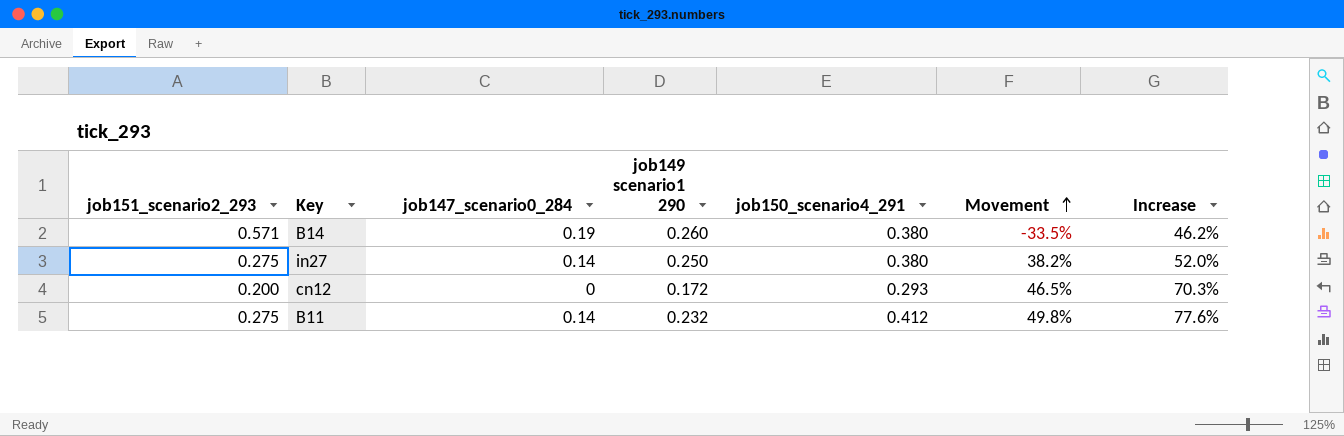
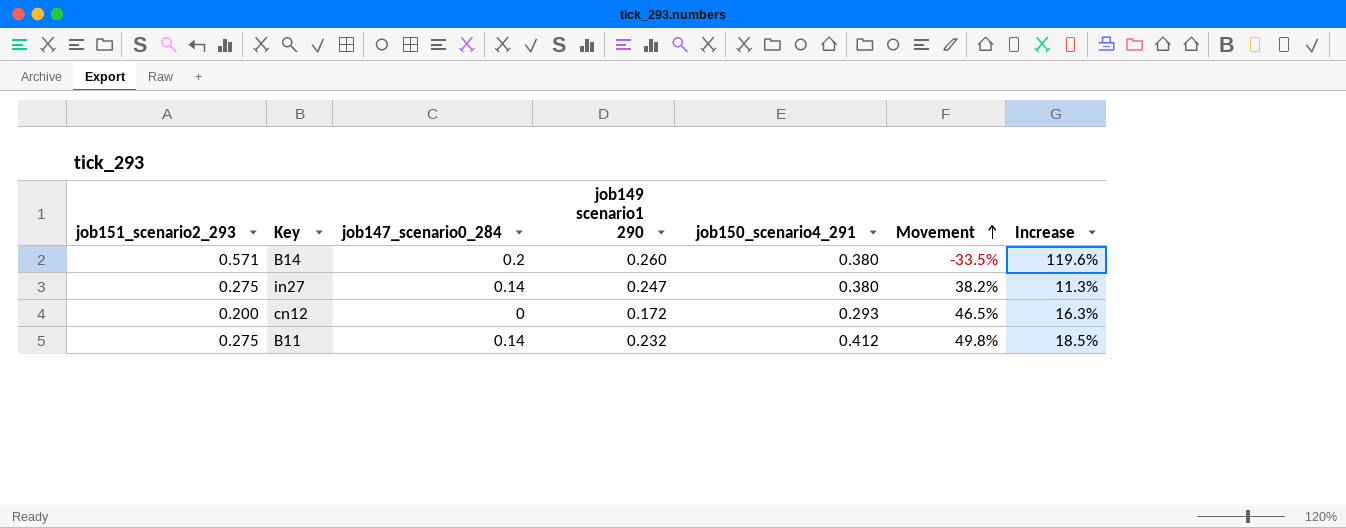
column Increase | formula: ([job150_scenario4_291] - [job149 scenario1 290]) / [job149 scenario1 290] -> ([job151_scenario2_293] - [job149 scenario1 290]) / [job149 scenario1 290]
B14 | job147_scenario0_284: 0.19 -> 0.2
in27 | job149 scenario1 290: 0.250 -> 0.247

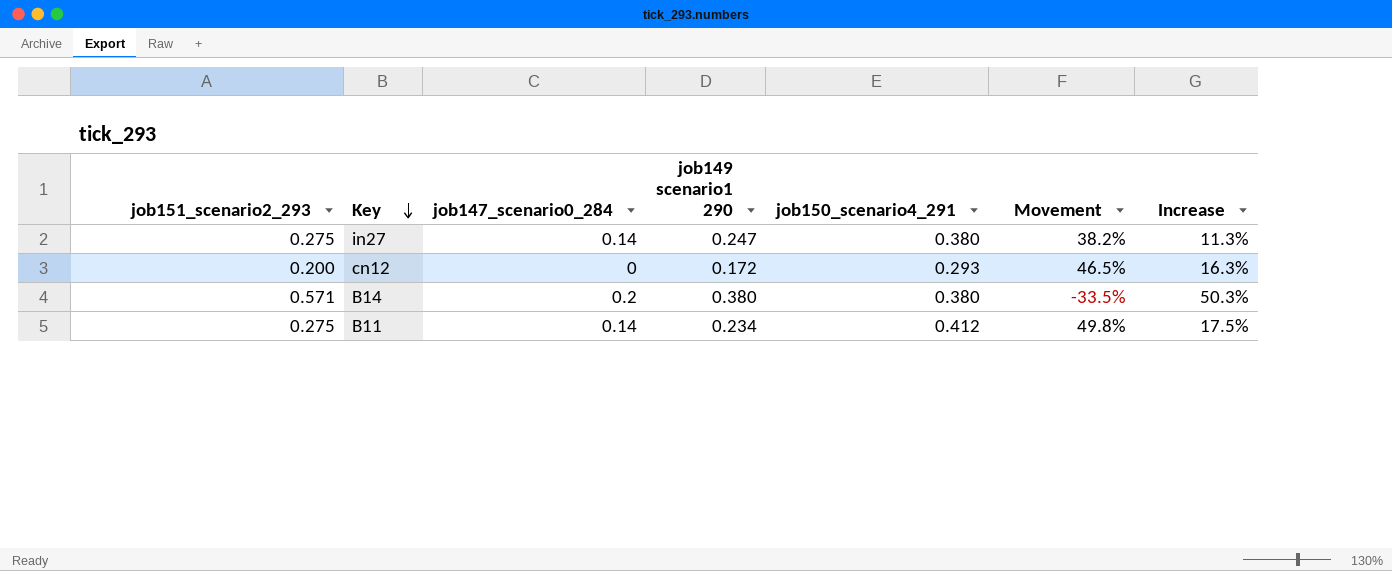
row order: Movement ascending -> Key descending
B14 | job149 scenario1 290: 0.260 -> 0.380
B14 | Increase: 119.6% -> 50.3%
B11 | job149 scenario1 290: 0.232 -> 0.234
B11 | Increase: 18.5% -> 17.5%

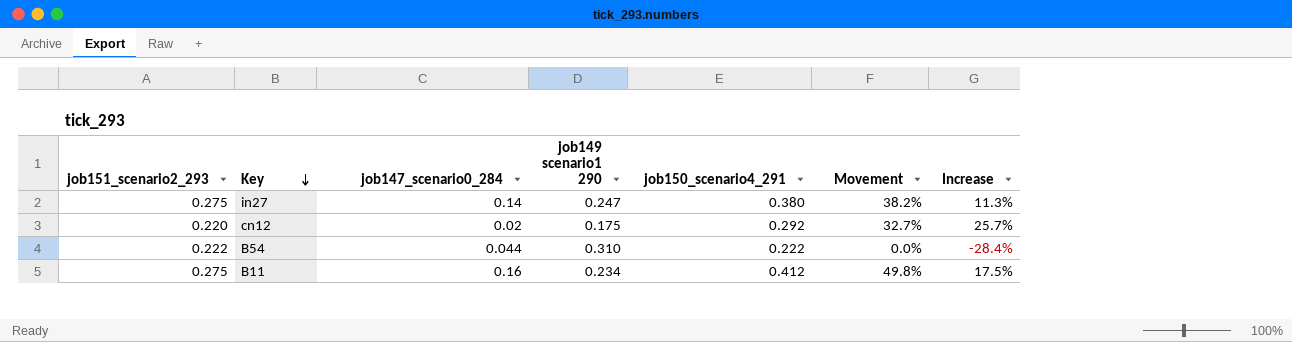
row B14: 0.571 | 0.2 | 0.380 | 0.380 | -33.5% | 50.3% -> none
cn12 | job151_scenario2_293: 0.200 -> 0.220
cn12 | job147_scenario0_284: 0 -> 0.02
cn12 | job149 scenario1 290: 0.172 -> 0.175
cn12 | job150_scenario4_291: 0.293 -> 0.292
cn12 | Movement: 46.5% -> 32.7%
cn12 | Increase: 16.3% -> 25.7%
row B54: none -> 0.222 | 0.044 | 0.310 | 0.222 | 0.0% | -28.4%
B11 | job147_scenario0_284: 0.14 -> 0.16

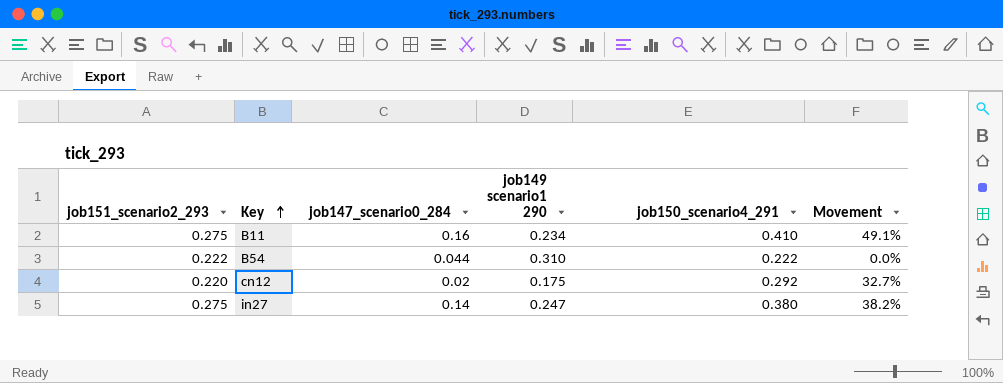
row order: Key descending -> Key ascending
column Increase | formula: ([job151_scenario2_293] - [job149 scenario1 290]) / [job149 scenario1 290] -> none
B11 | job150_scenario4_291: 0.412 -> 0.410
B11 | Movement: 49.8% -> 49.1%

